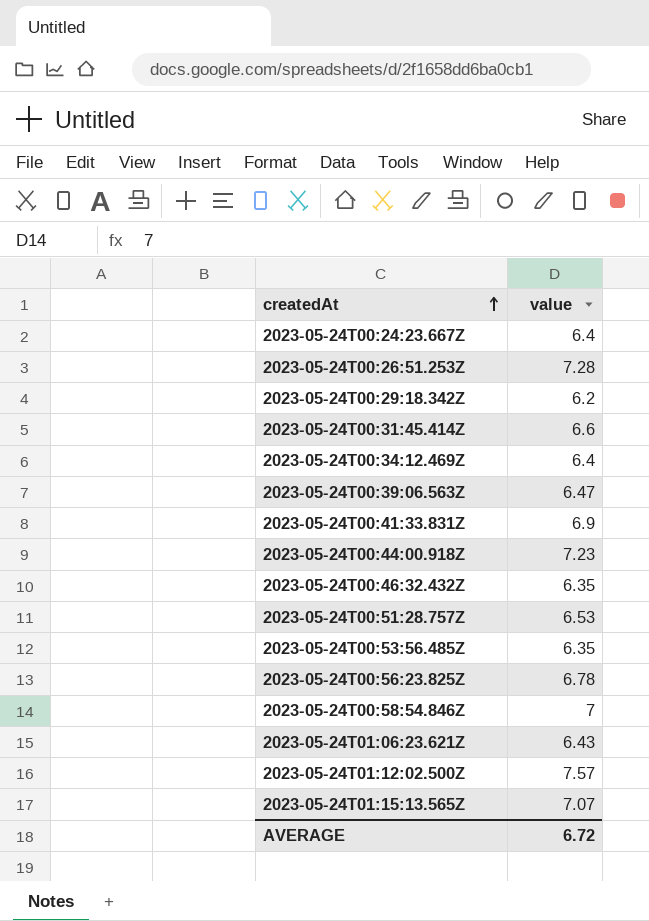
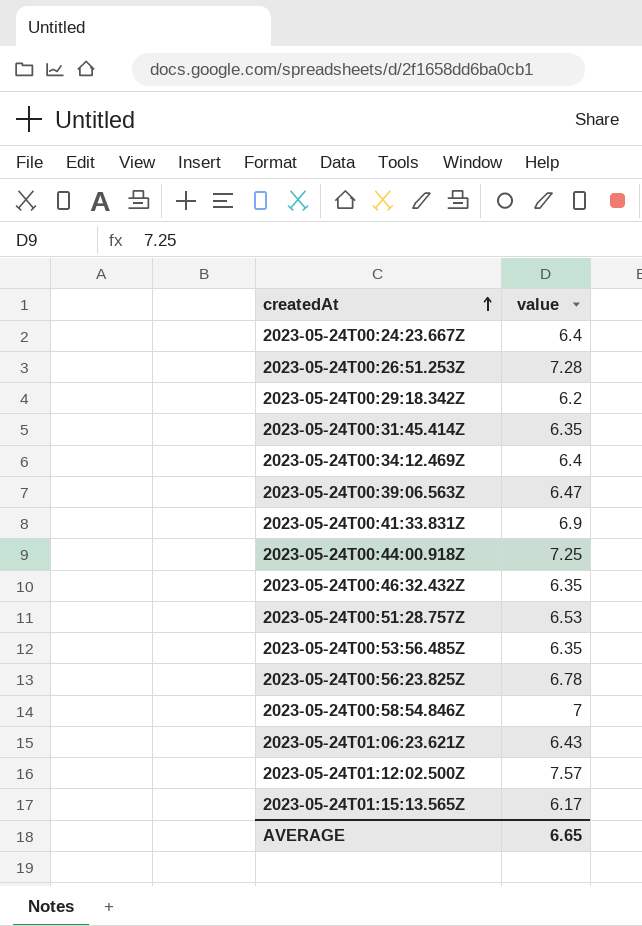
2023-05-24T00:31:45.414Z | value: 6.6 -> 6.35
2023-05-24T00:44:00.918Z | value: 7.23 -> 7.25
2023-05-24T01:15:13.565Z | value: 7.07 -> 6.17
AVERAGE | value: 6.72 -> 6.65

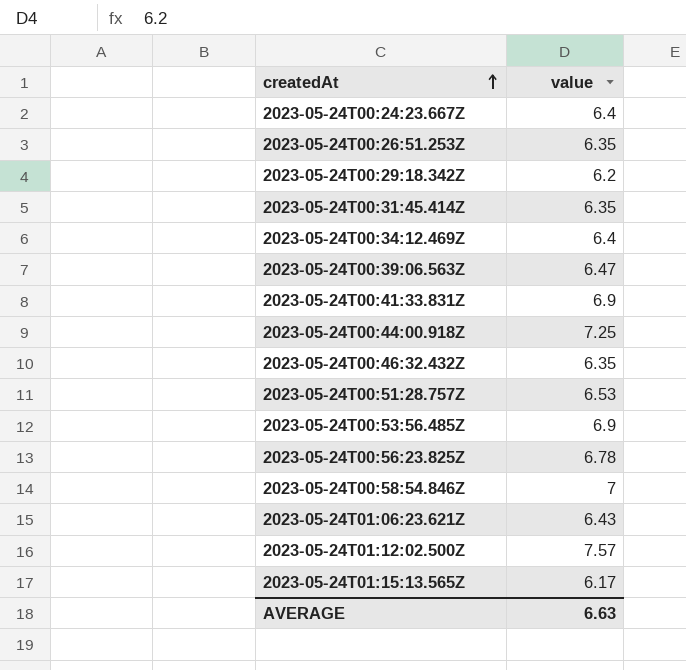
2023-05-24T00:26:51.253Z | value: 7.28 -> 6.35
2023-05-24T00:53:56.485Z | value: 6.35 -> 6.9
AVERAGE | value: 6.65 -> 6.63

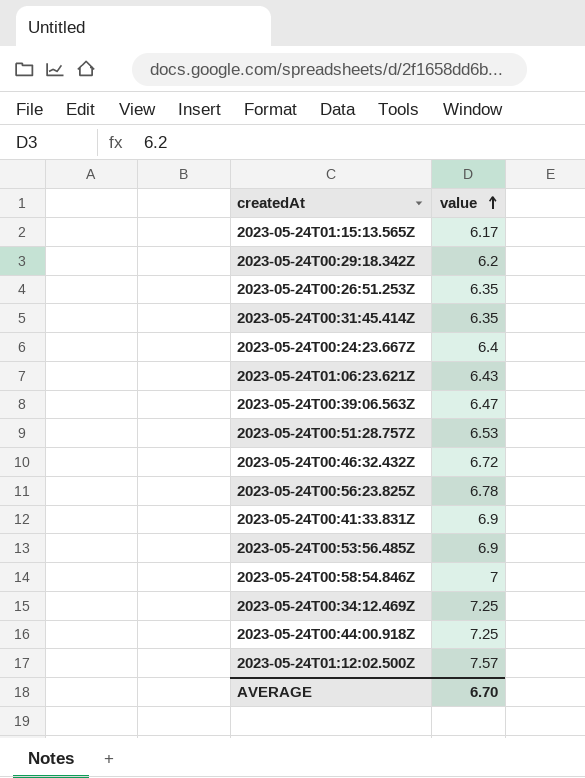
row order: createdAt ascending -> value ascending
2023-05-24T00:46:32.432Z | value: 6.35 -> 6.72
2023-05-24T00:34:12.469Z | value: 6.4 -> 7.25
AVERAGE | value: 6.63 -> 6.70

